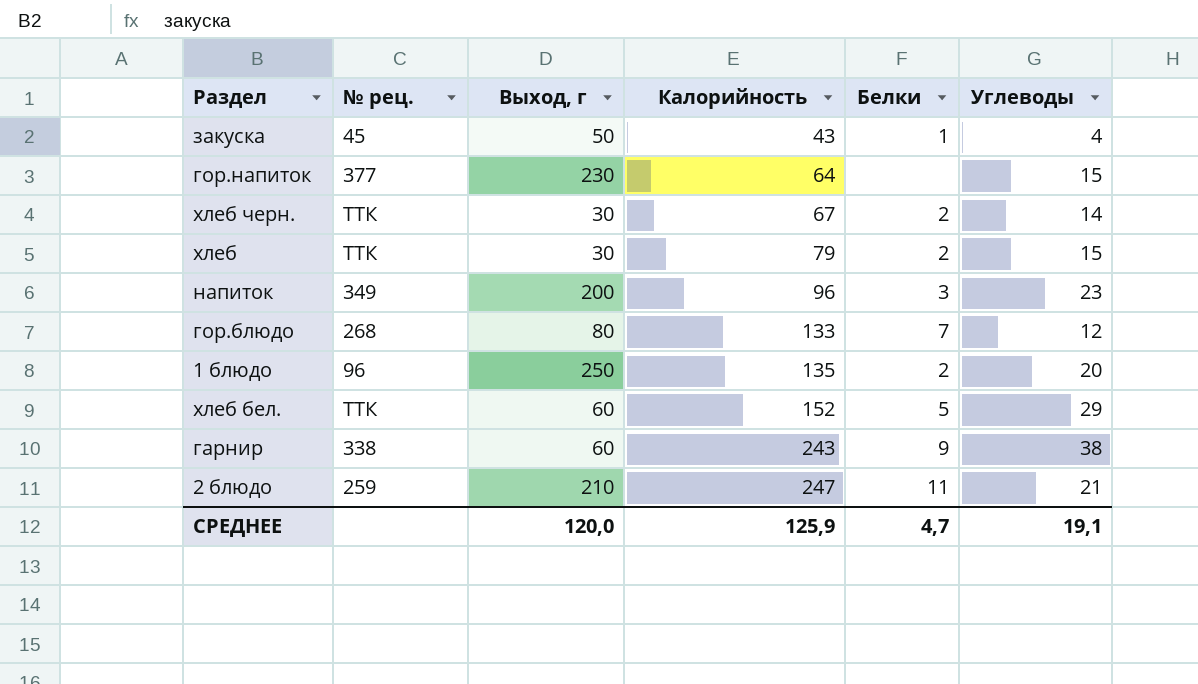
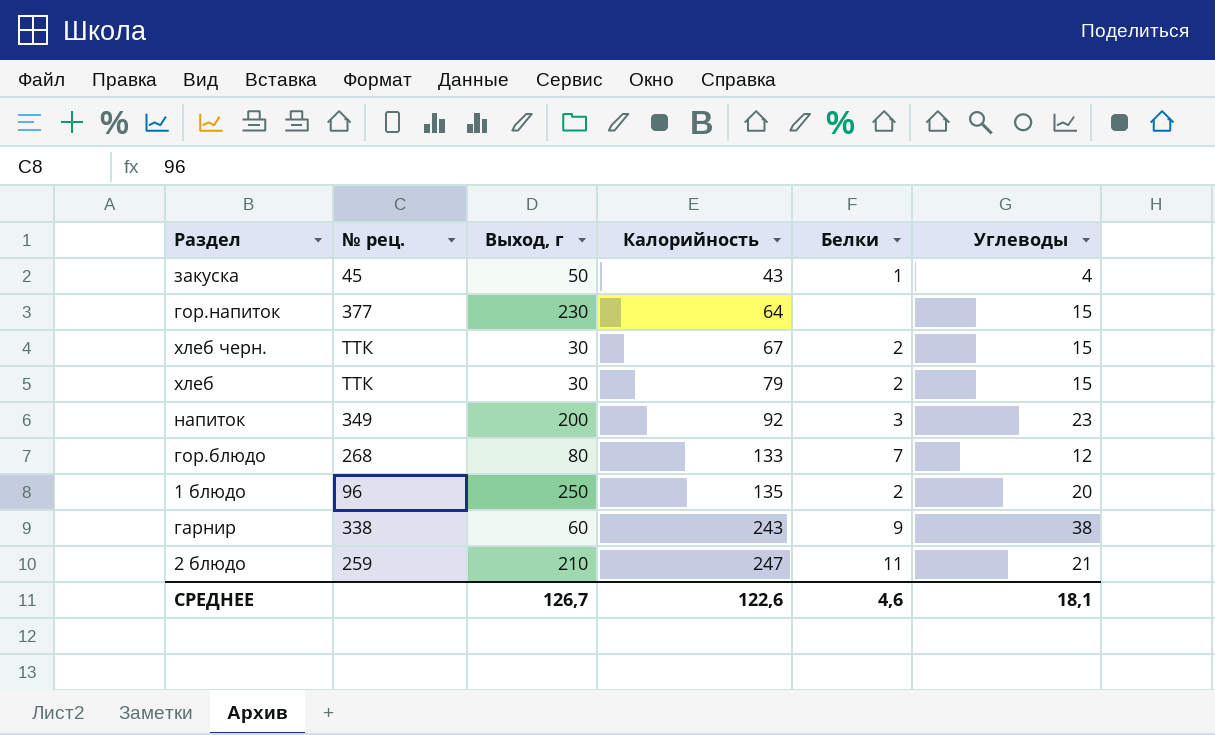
row хлеб бел.: ТТК | 60 | 152 | 5 | 29 -> none
хлеб черн. | Углеводы: 14 -> 15
напиток | Калорийность: 96 -> 92
СРЕДНЕЕ | Выход, г: 120,0 -> 126,7
СРЕДНЕЕ | Калорийность: 125,9 -> 122,6
СРЕДНЕЕ | Белки: 4,7 -> 4,6
СРЕДНЕЕ | Углеводы: 19,1 -> 18,1

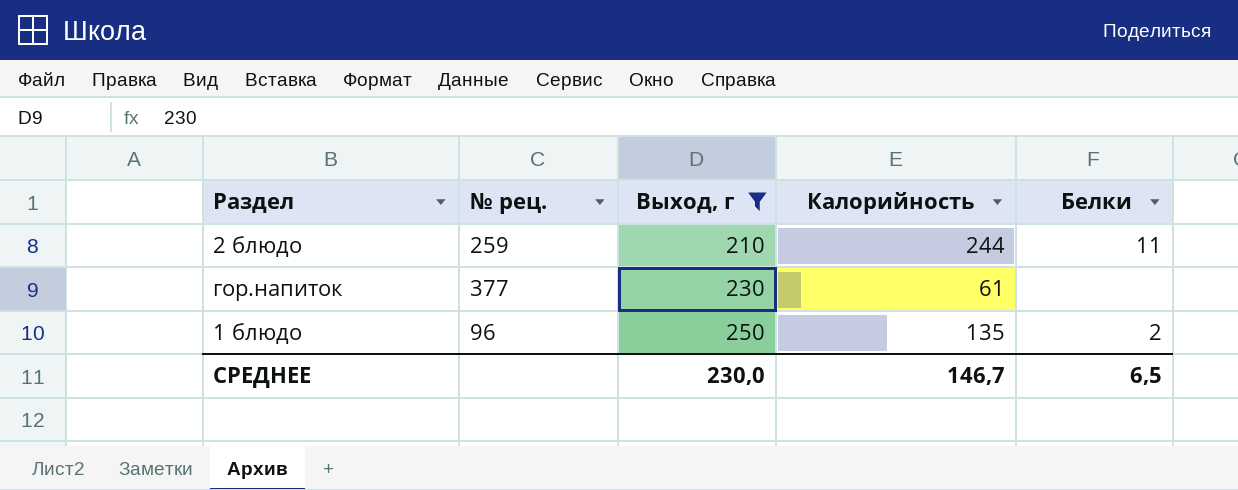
filter: none -> Выход, г >= 210
row order: Калорийность ascending -> Выход, г ascending
column Углеводы | position: 6 -> none
2 блюдо | Калорийность: 247 -> 244
гор.напиток | Калорийность: 64 -> 61
СРЕДНЕЕ | Выход, г: 126,7 -> 230,0
СРЕДНЕЕ | Калорийность: 122,6 -> 146,7
СРЕДНЕЕ | Белки: 4,6 -> 6,5

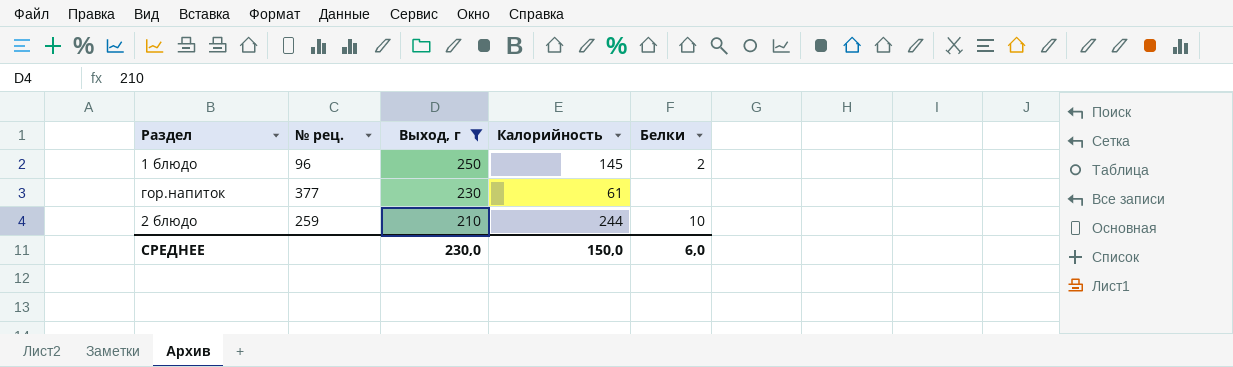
row order: Выход, г ascending -> Выход, г descending
1 блюдо | Калорийность: 135 -> 145
2 блюдо | Белки: 11 -> 10
СРЕДНЕЕ | Калорийность: 146,7 -> 150,0
СРЕДНЕЕ | Белки: 6,5 -> 6,0

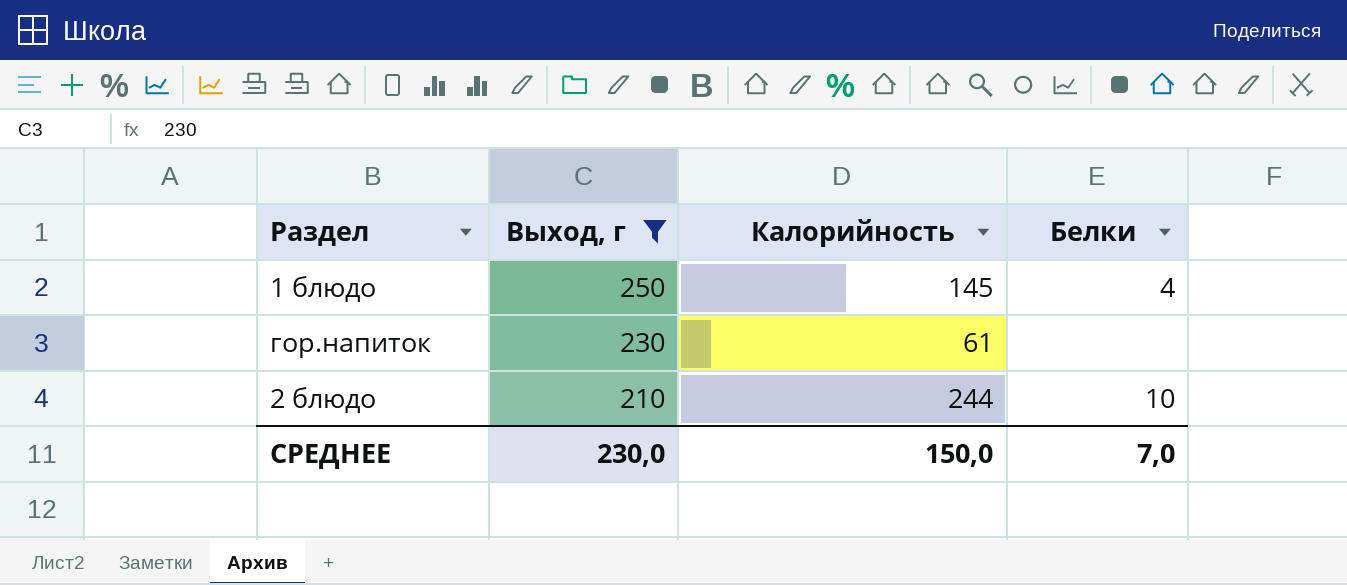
column № рец. | position: 2 -> none
1 блюдо | Белки: 2 -> 4
СРЕДНЕЕ | Белки: 6,0 -> 7,0

